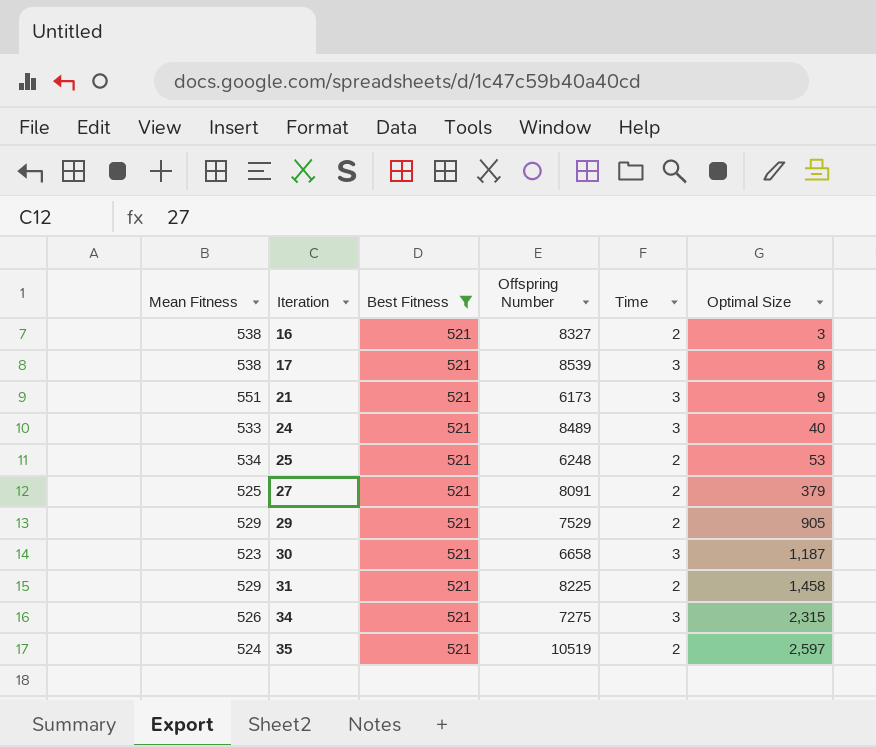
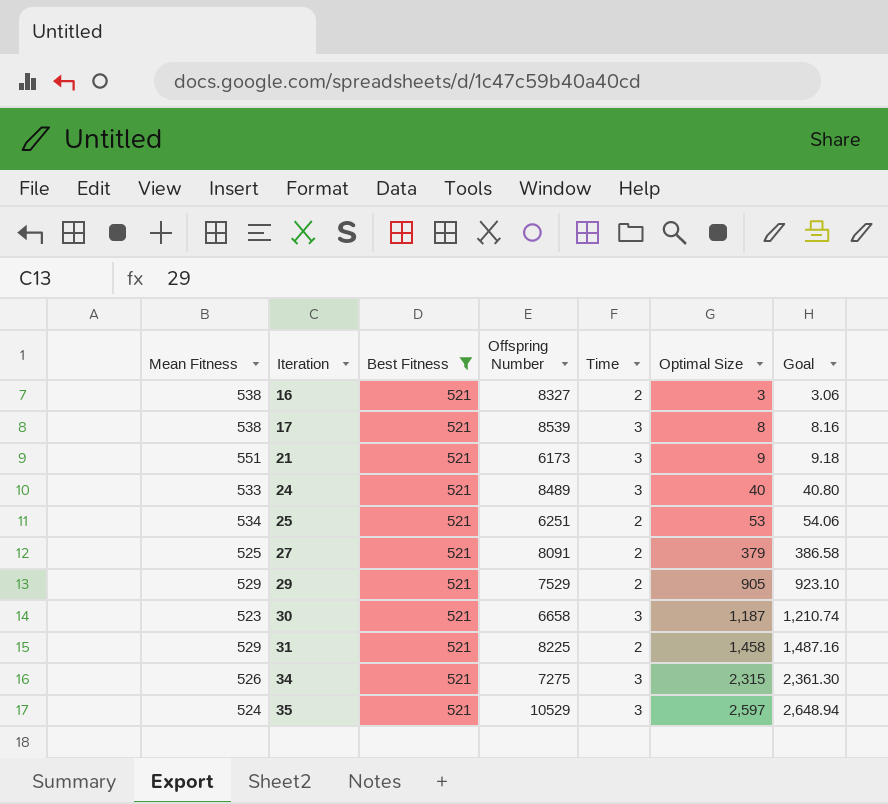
column Goal | formula: none -> [Optimal Size] * 1.02
25 | Offspring Number: 6248 -> 6251
35 | Offspring Number: 10519 -> 10529
35 | Time: 2 -> 3

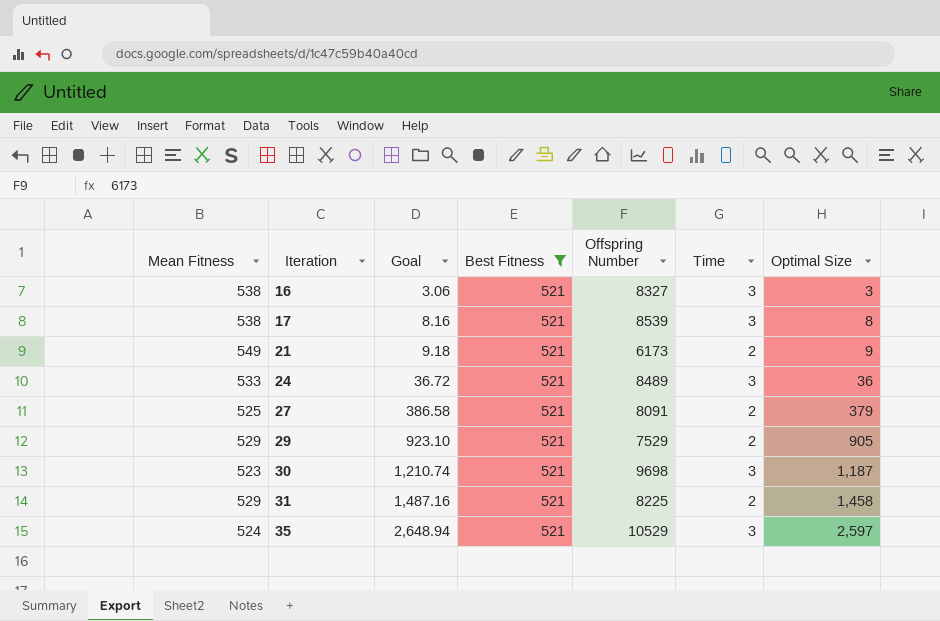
column Goal | position: 7 -> 3
row 25: 534 | 521 | 6251 | 2 | 53 | 54.06 -> none
row 34: 526 | 521 | 7275 | 3 | 2,315 | 2,361.30 -> none
16 | Time: 2 -> 3
21 | Mean Fitness: 551 -> 549
21 | Time: 3 -> 2
24 | Goal: 40.80 -> 36.72
24 | Optimal Size: 40 -> 36
30 | Offspring Number: 6658 -> 9698

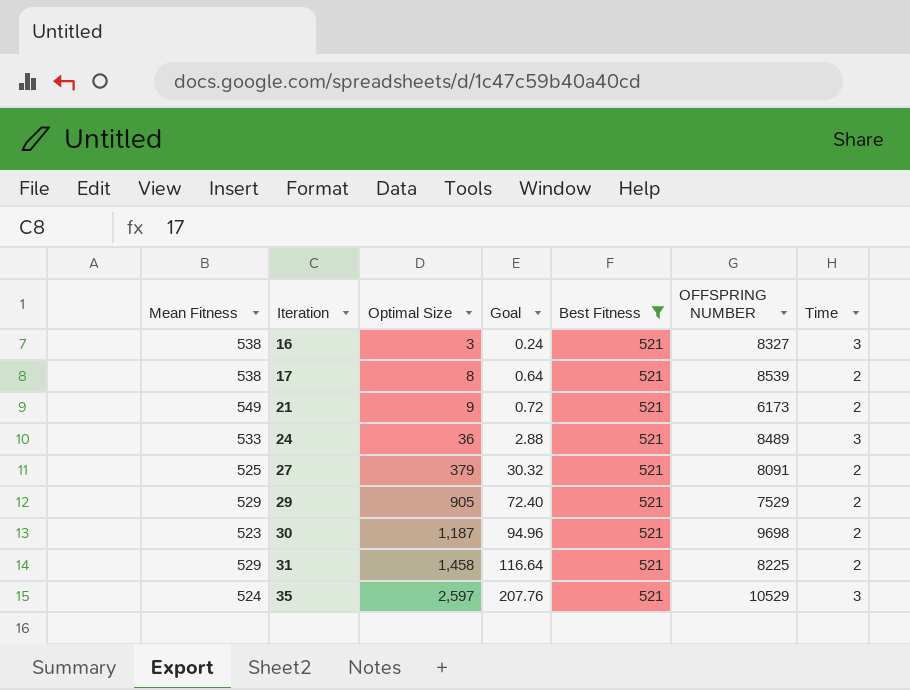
column Optimal Size | position: 7 -> 3
column Goal | formula: [Optimal Size] * 1.02 -> [Optimal Size] * 0.08
column name: Offspring Number -> OFFSPRING NUMBER
17 | Time: 3 -> 2
30 | Time: 3 -> 2

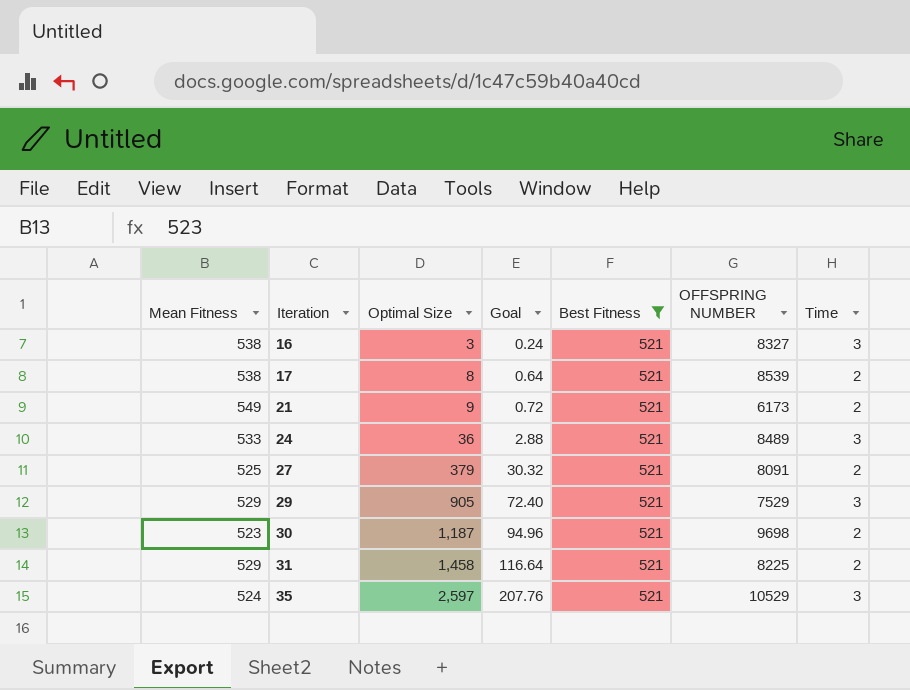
29 | Time: 2 -> 3

